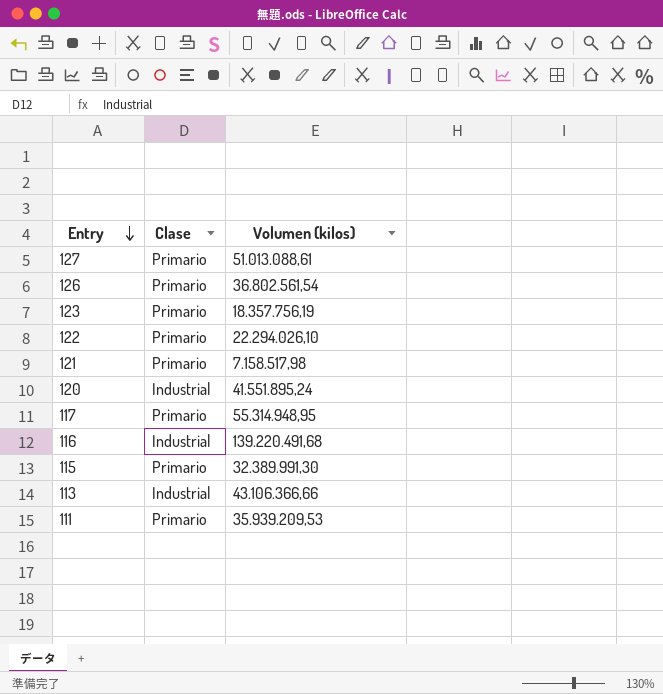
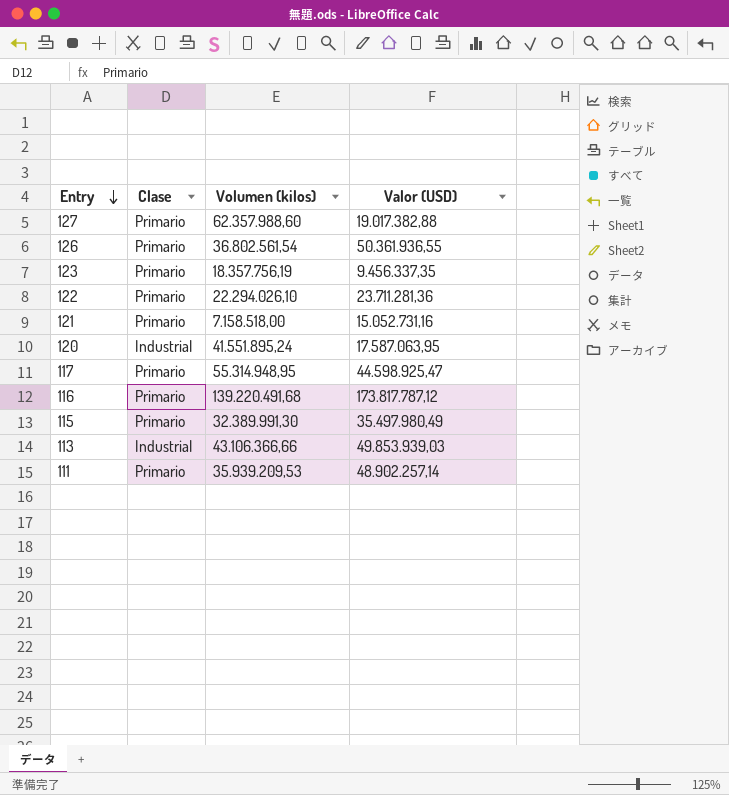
column Valor (USD) | position: none -> 4
127 | Volumen (kilos): 51.013.088,61 -> 62.357.988,60
121 | Volumen (kilos): 7.158.517,98 -> 7.158.518,00
116 | Clase: Industrial -> Primario

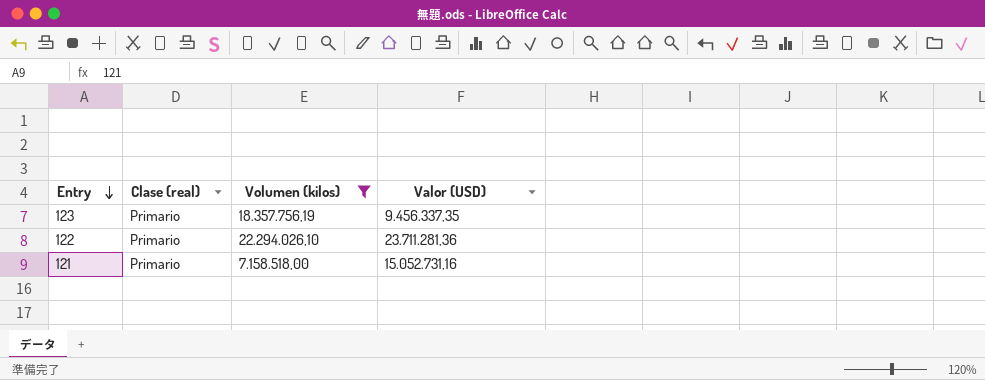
filter: none -> Volumen (kilos) <= 22.294.026,10
column name: Clase -> Clase (real)

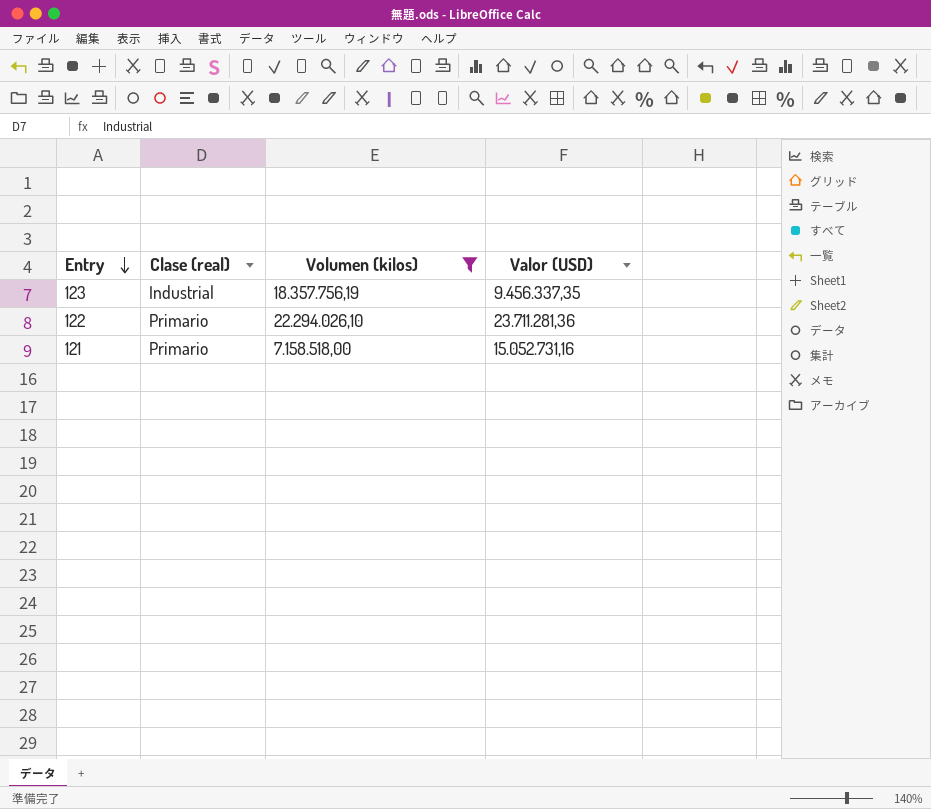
123 | Clase (real): Primario -> Industrial

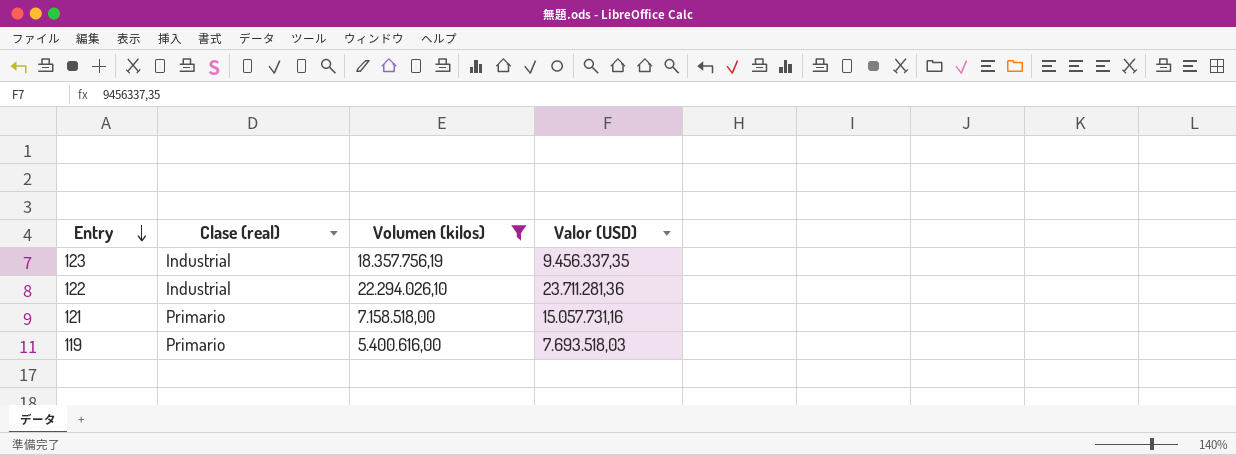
122 | Clase (real): Primario -> Industrial
121 | Valor (USD): 15.052.731,16 -> 15.057.731,16
row 119: none -> Primario | 5.400.616,00 | 7.693.518,03

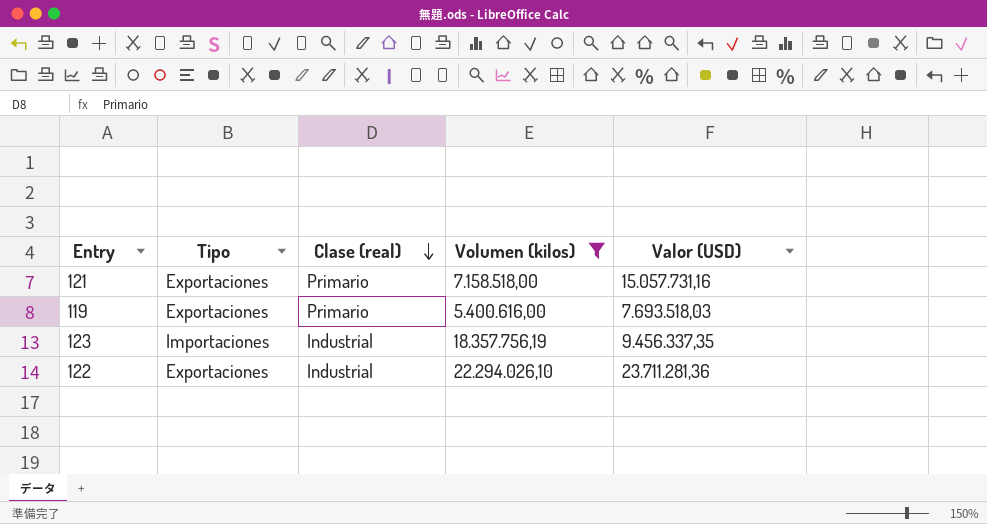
row order: Entry descending -> Clase (real) descending
column Tipo | position: none -> 2

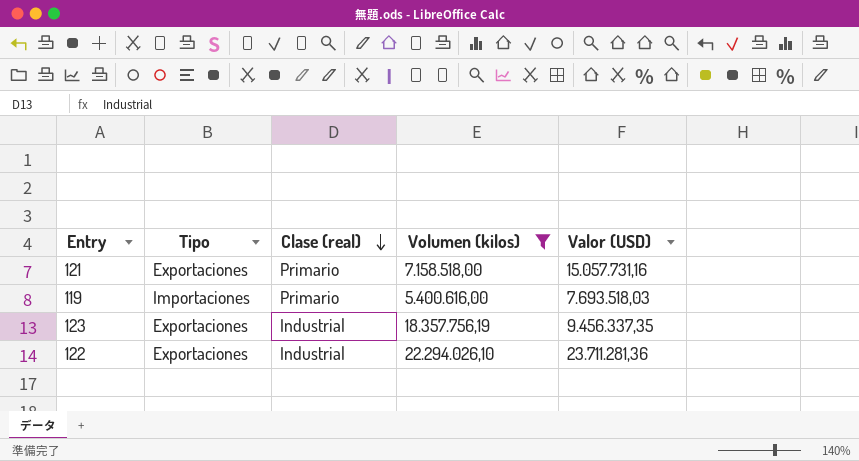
119 | Tipo: Exportaciones -> Importaciones
123 | Tipo: Importaciones -> Exportaciones

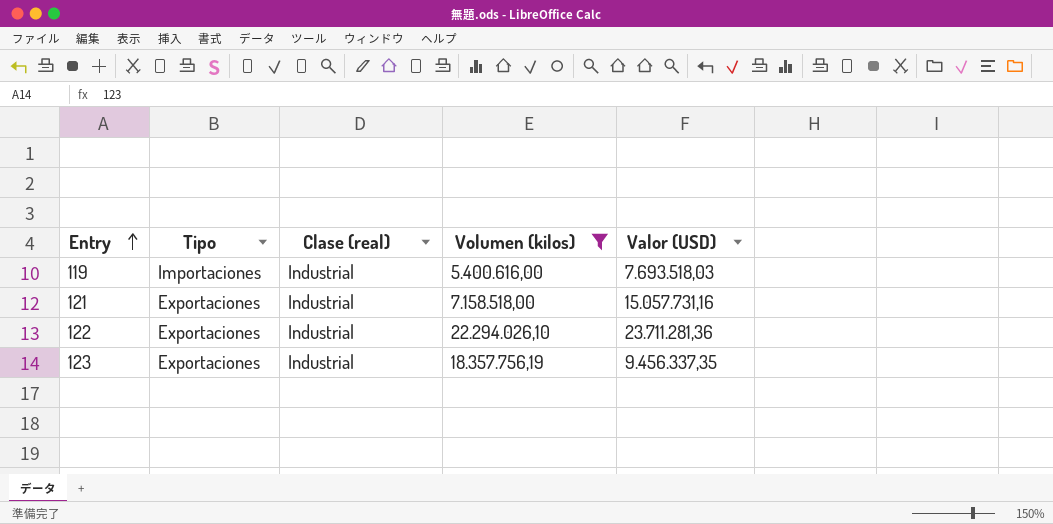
row order: Clase (real) descending -> Entry ascending
119 | Clase (real): Primario -> Industrial
121 | Clase (real): Primario -> Industrial

